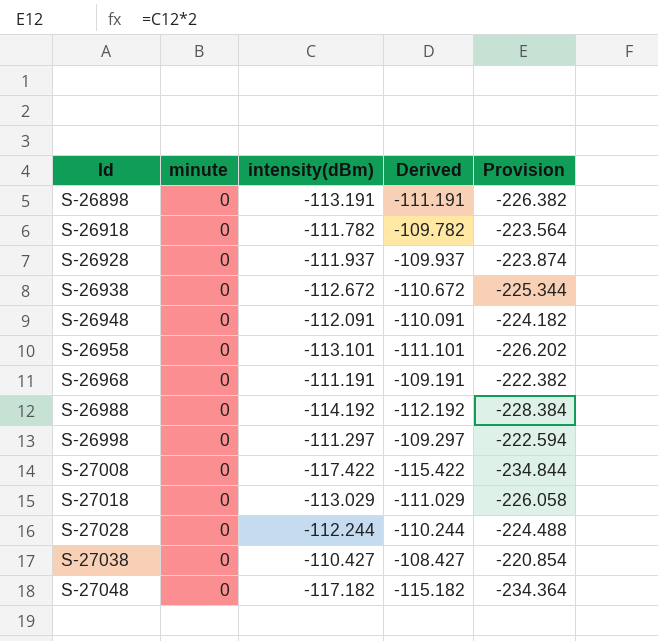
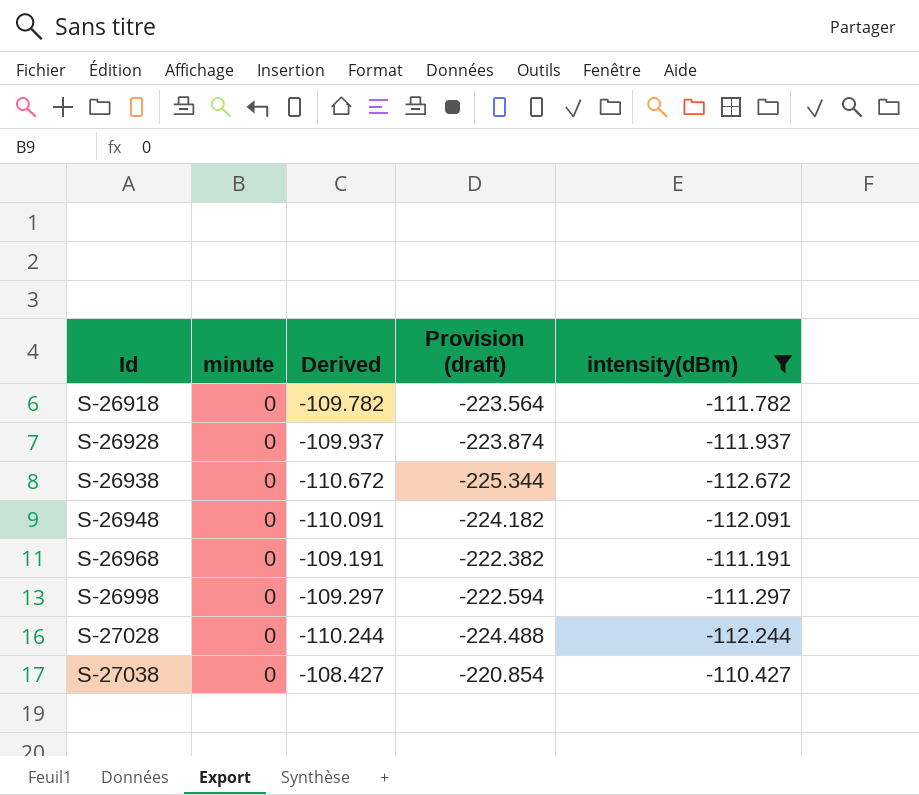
filter: none -> intensity(dBm) >= -112.672
column name: Provision -> Provision (draft)
column intensity(dBm) | position: 3 -> 5

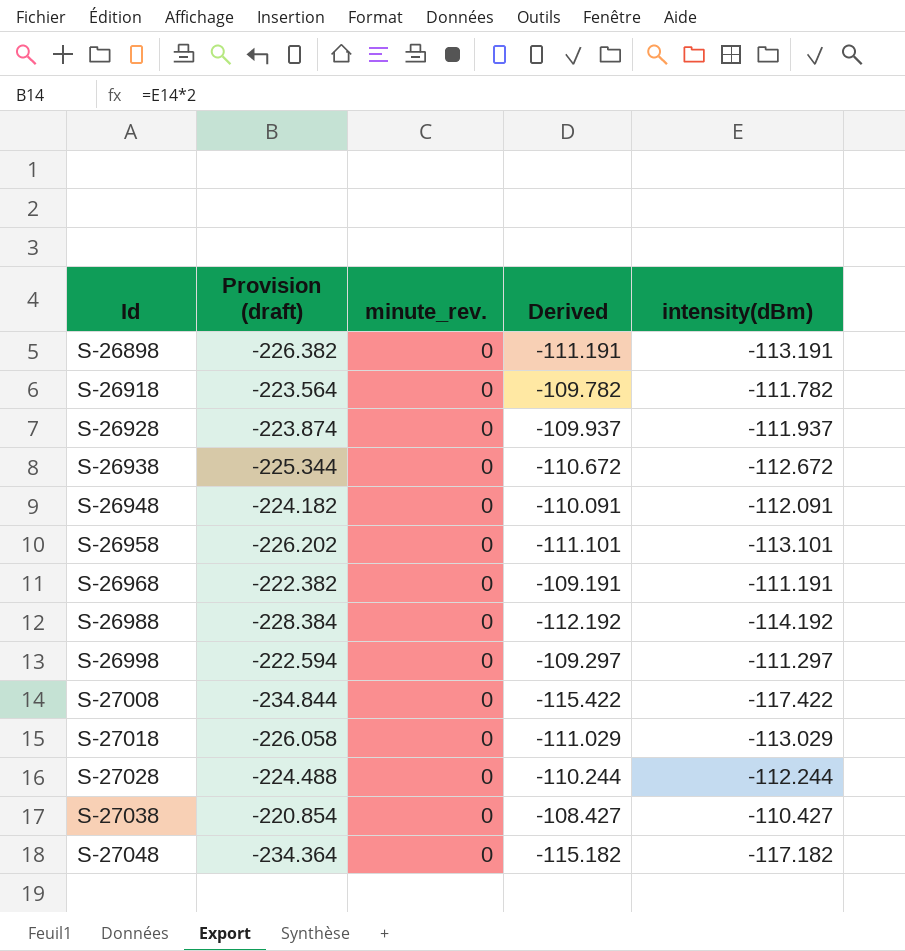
filter: intensity(dBm) >= -112.672 -> none
column Provision (draft) | position: 4 -> 2
column name: minute -> minute_rev.

